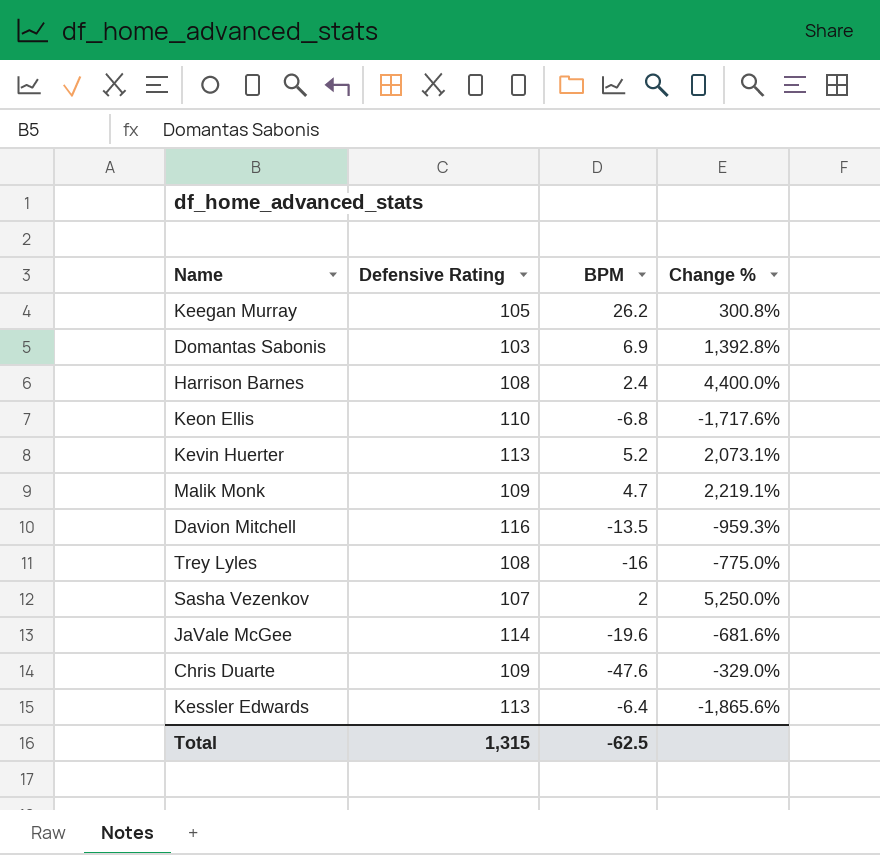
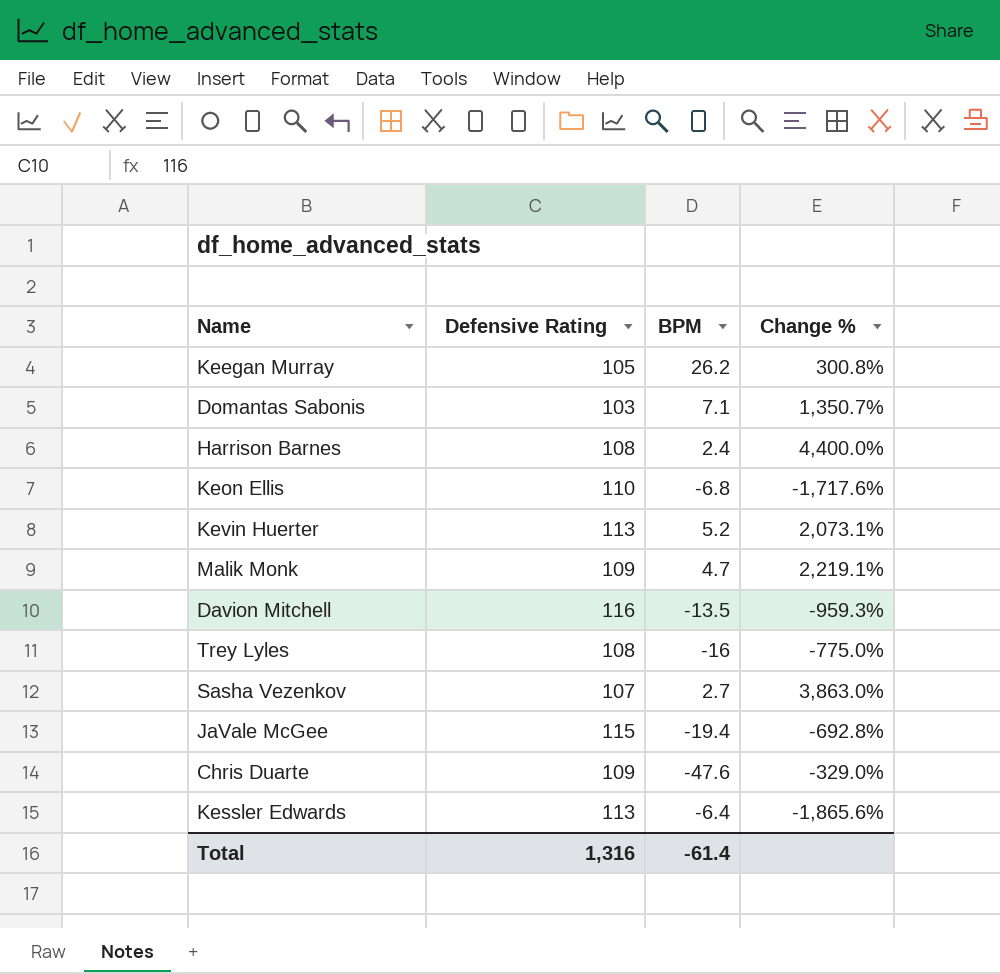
Domantas Sabonis | BPM: 6.9 -> 7.1
Domantas Sabonis | Change %: 1,392.8% -> 1,350.7%
Sasha Vezenkov | BPM: 2 -> 2.7
Sasha Vezenkov | Change %: 5,250.0% -> 3,863.0%
JaVale McGee | Defensive Rating: 114 -> 115
JaVale McGee | BPM: -19.6 -> -19.4
JaVale McGee | Change %: -681.6% -> -692.8%
Total | Defensive Rating: 1,315 -> 1,316
Total | BPM: -62.5 -> -61.4

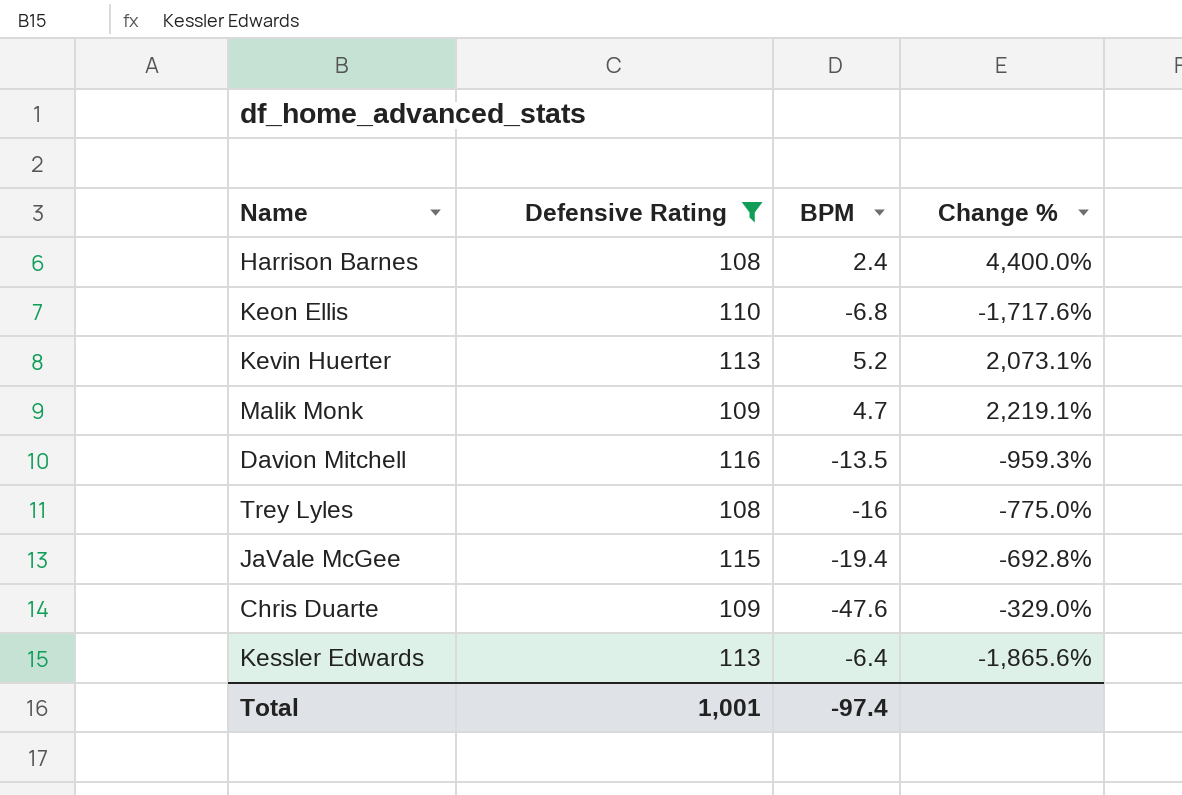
filter: none -> Defensive Rating >= 108
Total | Defensive Rating: 1,316 -> 1,001
Total | BPM: -61.4 -> -97.4

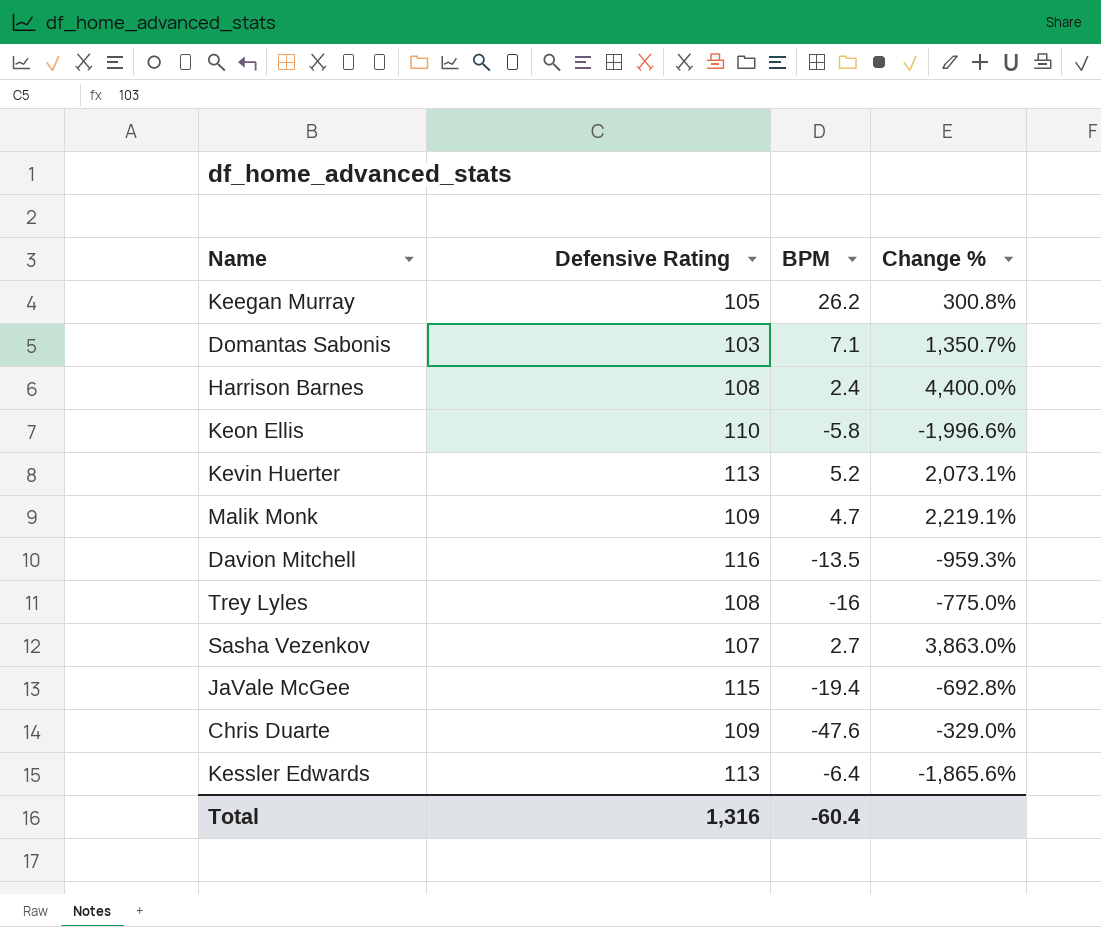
filter: Defensive Rating >= 108 -> none
Keon Ellis | BPM: -6.8 -> -5.8
Keon Ellis | Change %: -1,717.6% -> -1,996.6%
Total | Defensive Rating: 1,001 -> 1,316
Total | BPM: -97.4 -> -60.4

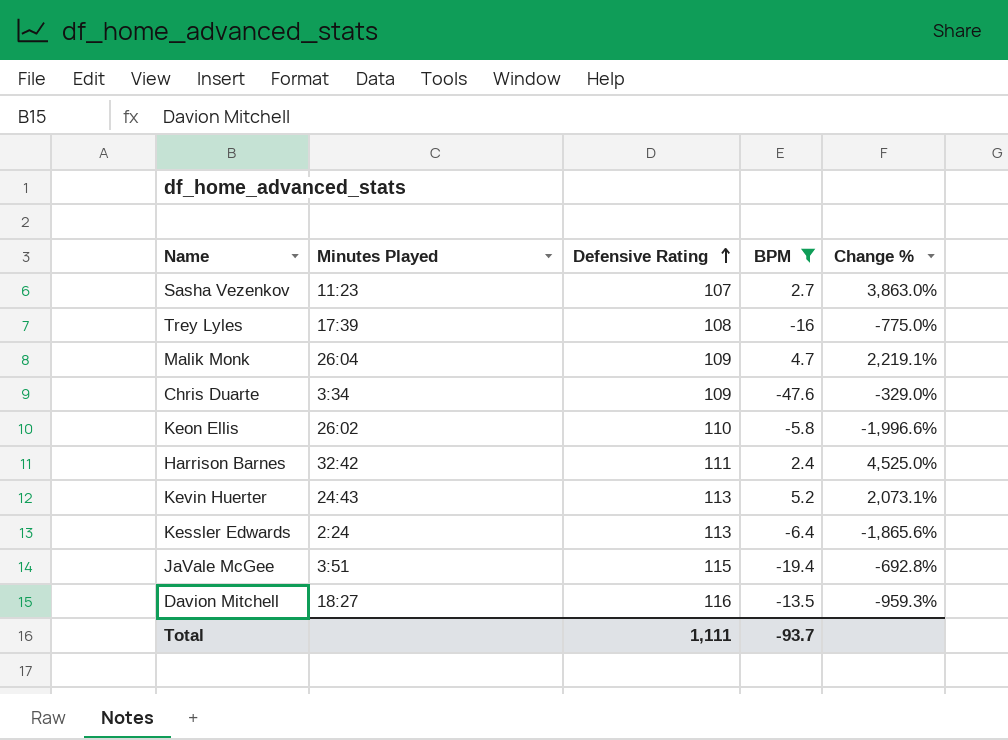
filter: none -> BPM <= 5.2
row order: none -> Defensive Rating ascending
column Minutes Played | position: none -> 2
Harrison Barnes | Defensive Rating: 108 -> 111
Harrison Barnes | Change %: 4,400.0% -> 4,525.0%
Total | Defensive Rating: 1,316 -> 1,111
Total | BPM: -60.4 -> -93.7

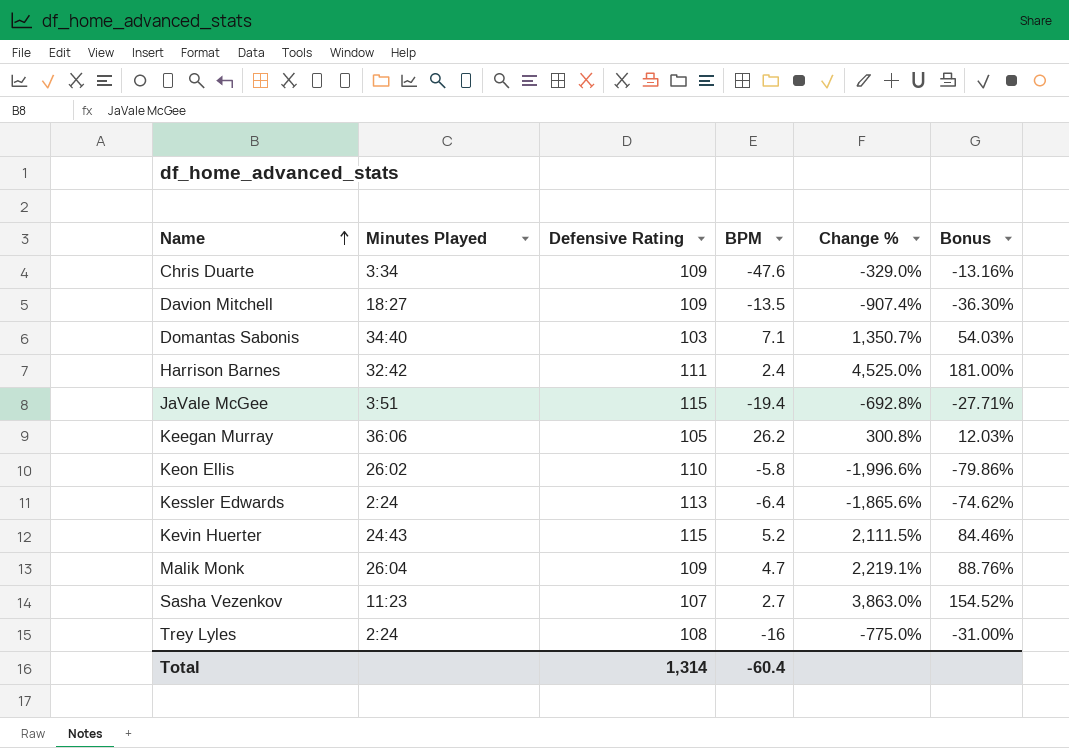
filter: BPM <= 5.2 -> none
row order: Defensive Rating ascending -> Name ascending
column Bonus | formula: none -> [Change %] * 0.04
Davion Mitchell | Defensive Rating: 116 -> 109
Davion Mitchell | Change %: -959.3% -> -907.4%
Kevin Huerter | Defensive Rating: 113 -> 115
Kevin Huerter | Change %: 2,073.1% -> 2,111.5%
Trey Lyles | Minutes Played: 17:39 -> 2:24
Total | Defensive Rating: 1,111 -> 1,314
Total | BPM: -93.7 -> -60.4

